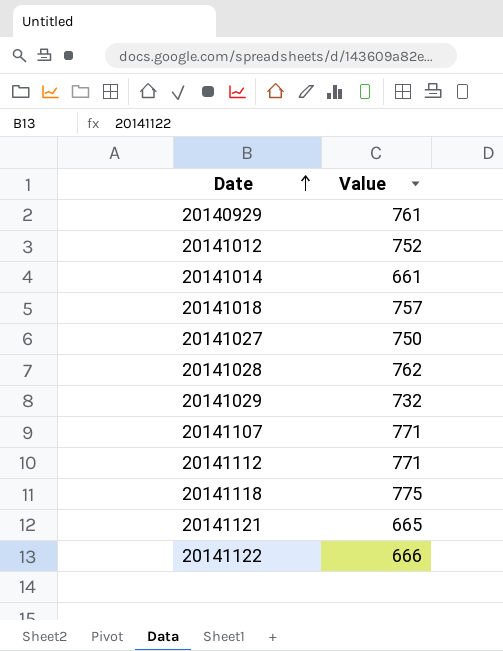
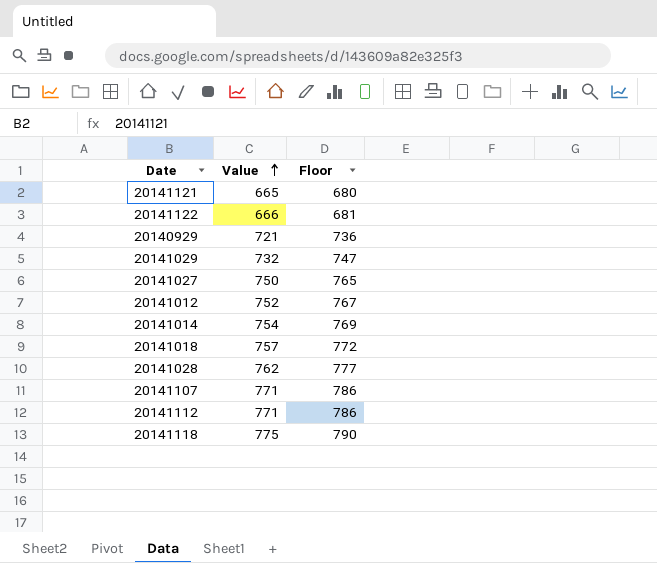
row order: Date ascending -> Value ascending
column Floor | formula: none -> [Value] + 15
20140929 | Value: 761 -> 721
20141014 | Value: 661 -> 754

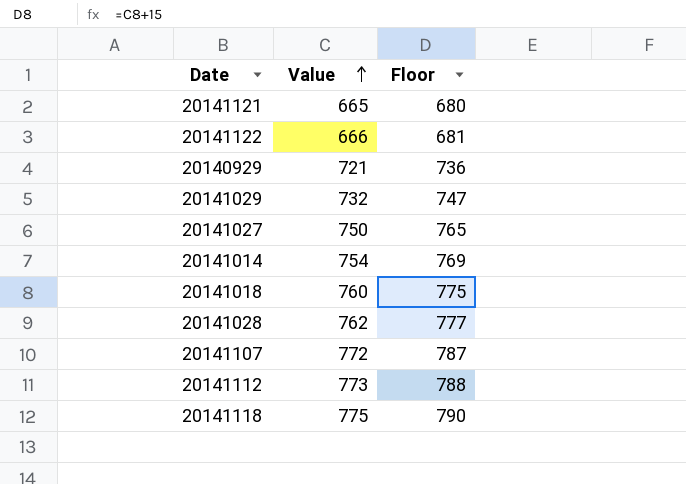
row 20141012: 752 | 767 -> none
20141018 | Value: 757 -> 760
20141018 | Floor: 772 -> 775
20141107 | Value: 771 -> 772
20141107 | Floor: 786 -> 787
20141112 | Value: 771 -> 773
20141112 | Floor: 786 -> 788

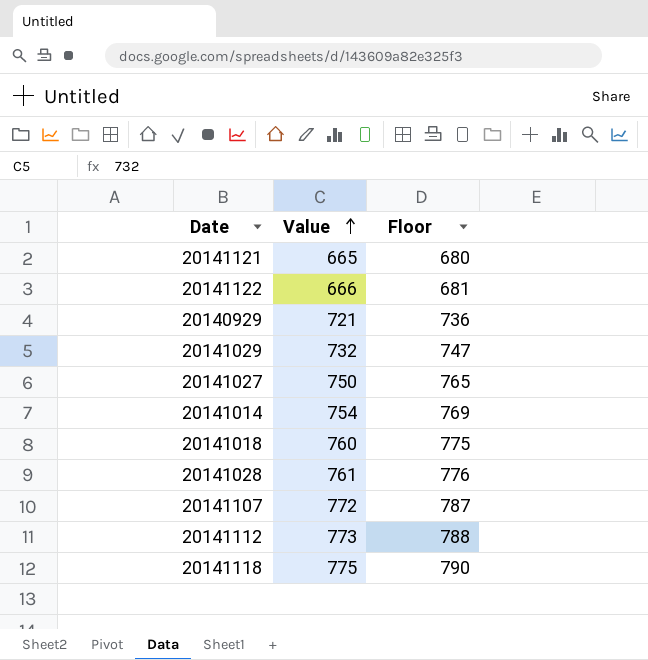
20141028 | Value: 762 -> 761
20141028 | Floor: 777 -> 776

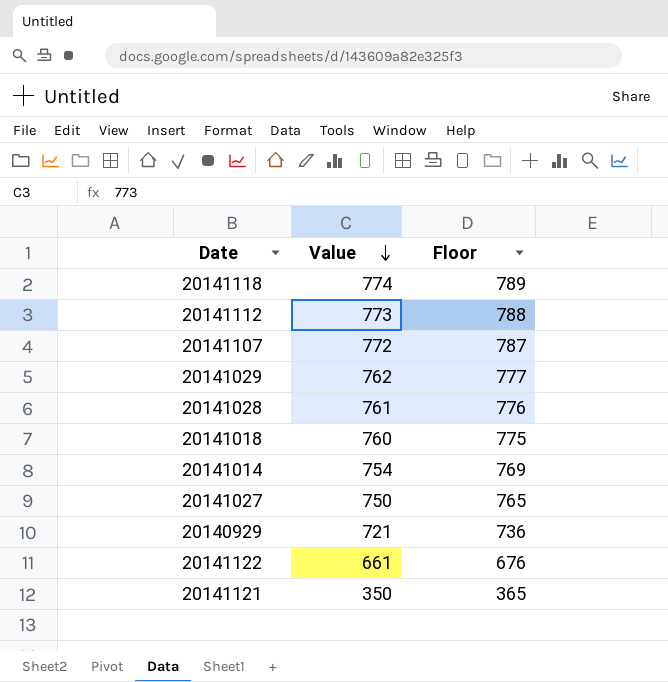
row order: Value ascending -> Value descending
20141118 | Value: 775 -> 774
20141118 | Floor: 790 -> 789
20141029 | Value: 732 -> 762
20141029 | Floor: 747 -> 777
20141122 | Value: 666 -> 661
20141122 | Floor: 681 -> 676
20141121 | Value: 665 -> 350
20141121 | Floor: 680 -> 365

